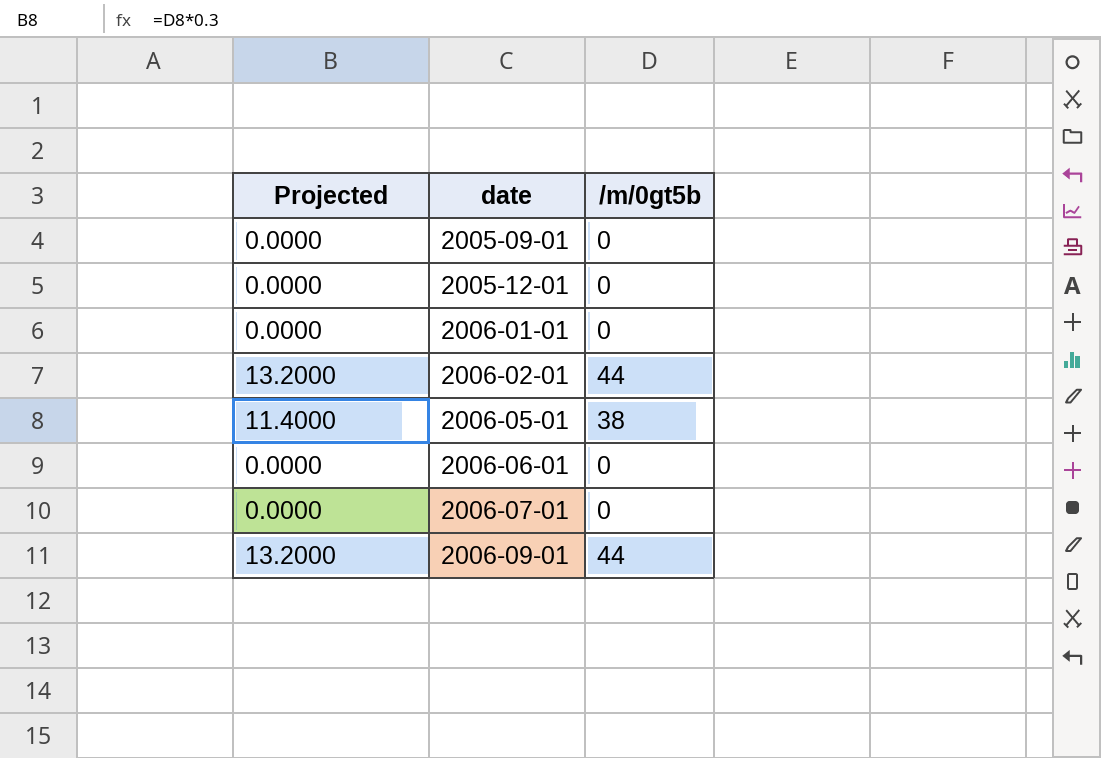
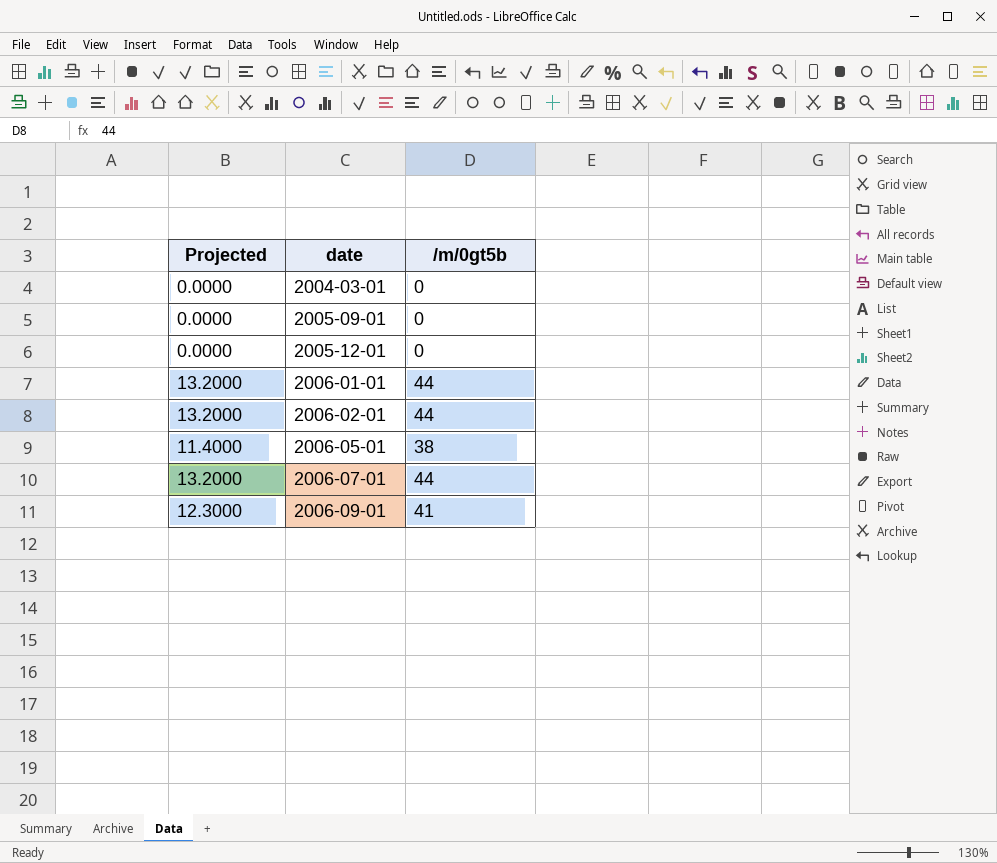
row 2006-06-01: 0.0000 | 0 -> none
row 2004-03-01: none -> 0.0000 | 0
2006-01-01 | Projected: 0.0000 -> 13.2000
2006-01-01 | /m/0gt5b: 0 -> 44
2006-07-01 | Projected: 0.0000 -> 13.2000
2006-07-01 | /m/0gt5b: 0 -> 44
2006-09-01 | Projected: 13.2000 -> 12.3000
2006-09-01 | /m/0gt5b: 44 -> 41

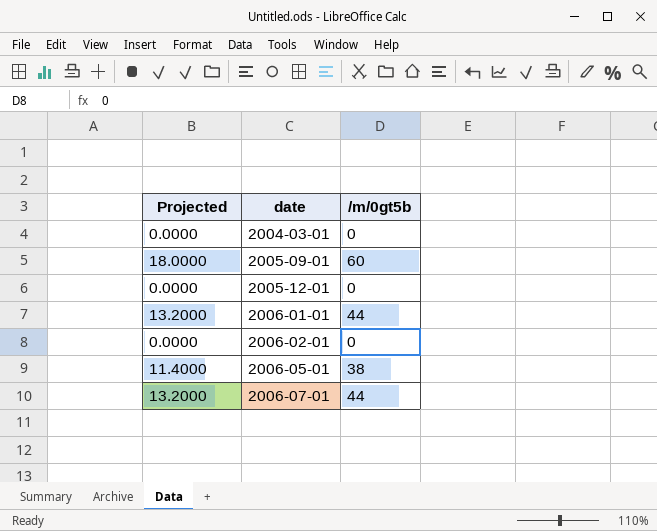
row 2006-09-01: 12.3000 | 41 -> none
2005-09-01 | Projected: 0.0000 -> 18.0000
2005-09-01 | /m/0gt5b: 0 -> 60
2006-02-01 | Projected: 13.2000 -> 0.0000
2006-02-01 | /m/0gt5b: 44 -> 0

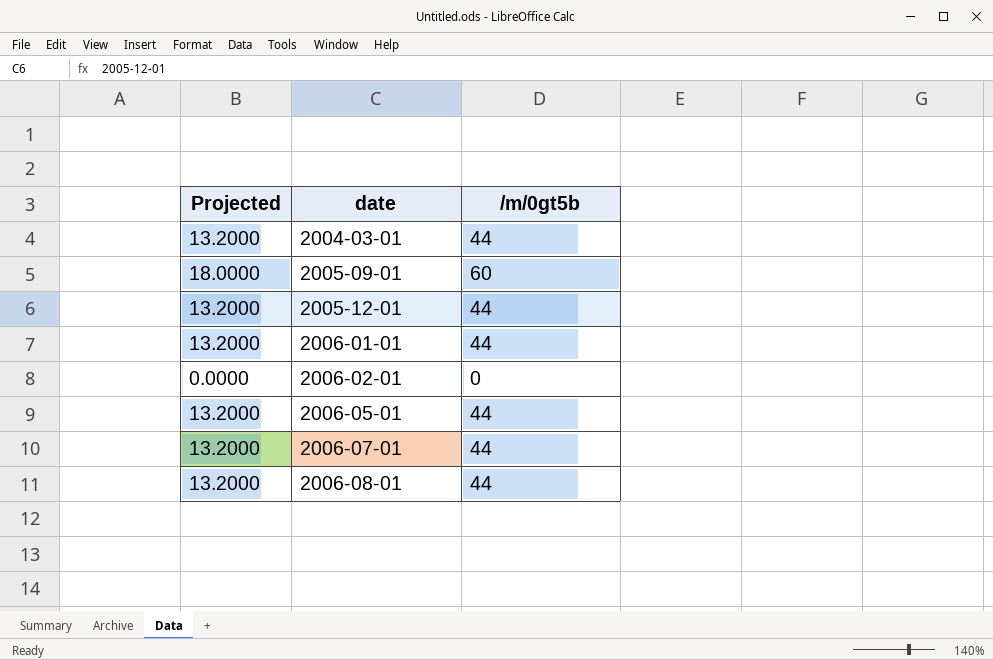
2004-03-01 | Projected: 0.0000 -> 13.2000
2004-03-01 | /m/0gt5b: 0 -> 44
2005-12-01 | Projected: 0.0000 -> 13.2000
2005-12-01 | /m/0gt5b: 0 -> 44
2006-05-01 | Projected: 11.4000 -> 13.2000
2006-05-01 | /m/0gt5b: 38 -> 44
row 2006-08-01: none -> 13.2000 | 44

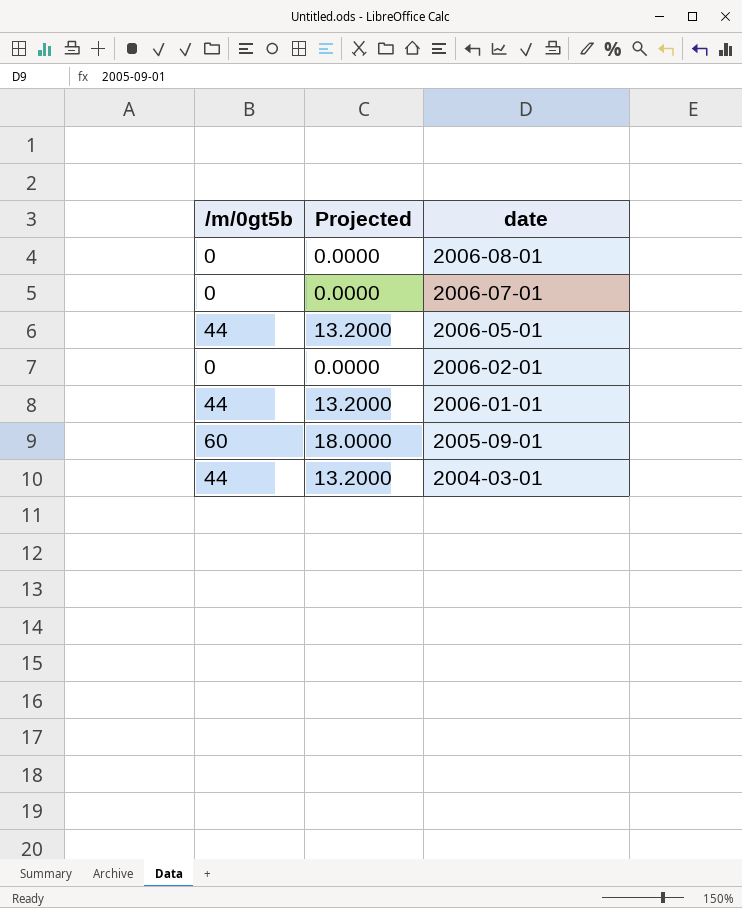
row order: date ascending -> date descending
column /m/0gt5b | position: 3 -> 1
row 2005-12-01: 13.2000 | 44 -> none
2006-08-01 | /m/0gt5b: 44 -> 0
2006-08-01 | Projected: 13.2000 -> 0.0000
2006-07-01 | /m/0gt5b: 44 -> 0
2006-07-01 | Projected: 13.2000 -> 0.0000

